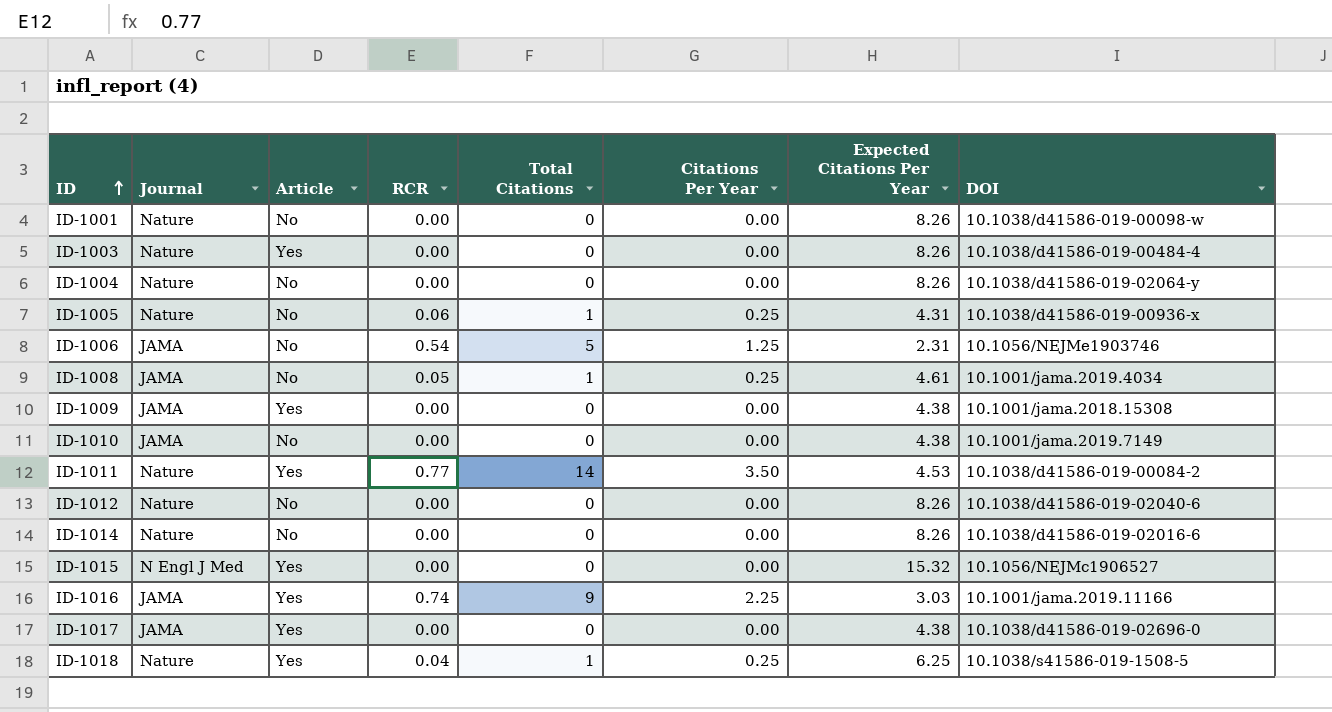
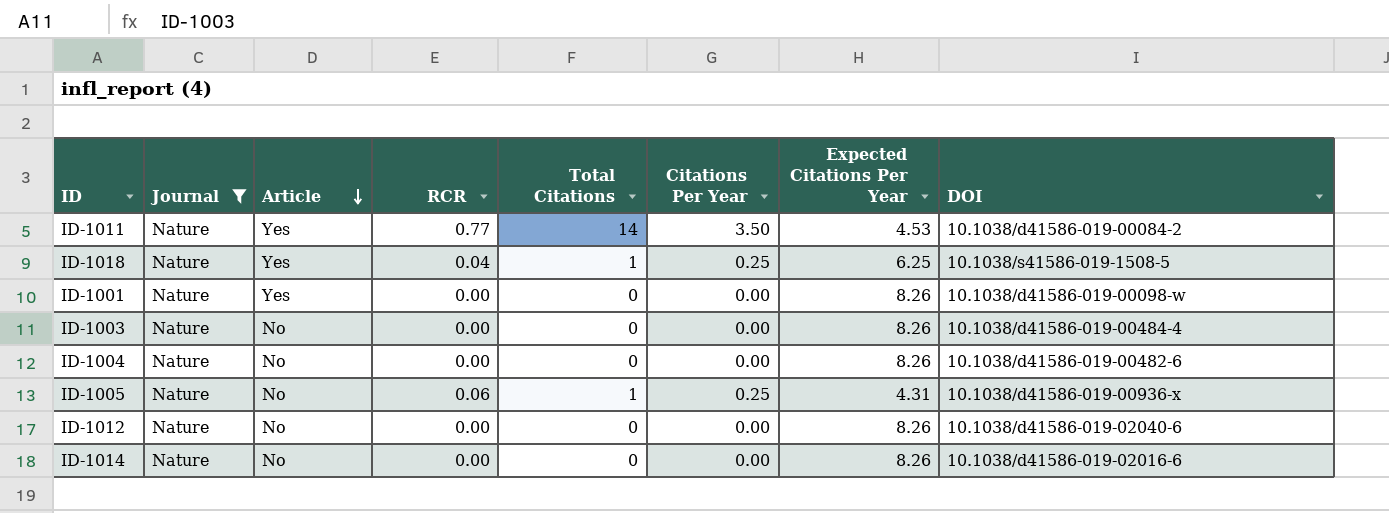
filter: none -> Journal = Nature
row order: ID ascending -> Article descending
ID-1001 | Article: No -> Yes
ID-1003 | Article: Yes -> No
ID-1004 | DOI: 10.1038/d41586-019-02064-y -> 10.1038/d41586-019-00482-6

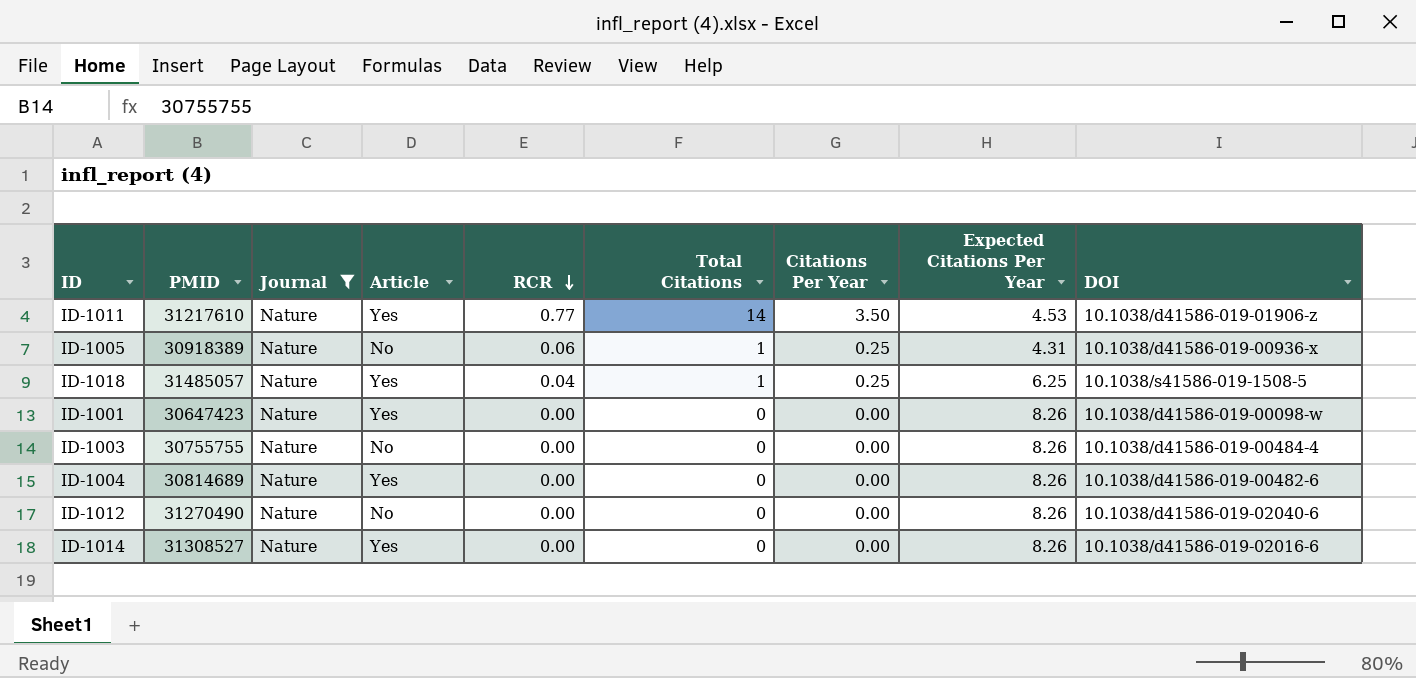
row order: Article descending -> RCR descending
column PMID | position: none -> 2
ID-1011 | DOI: 10.1038/d41586-019-00084-2 -> 10.1038/d41586-019-01906-z
ID-1004 | Article: No -> Yes
ID-1014 | Article: No -> Yes

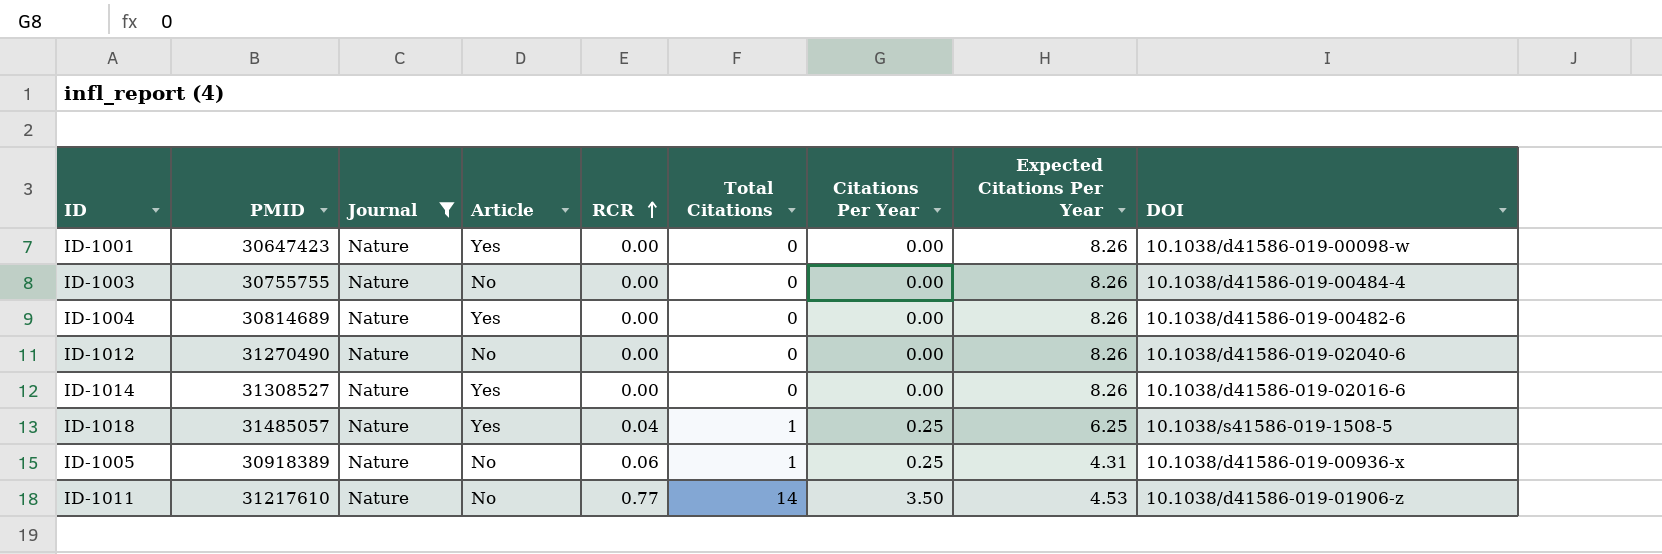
row order: RCR descending -> RCR ascending
ID-1011 | Article: Yes -> No

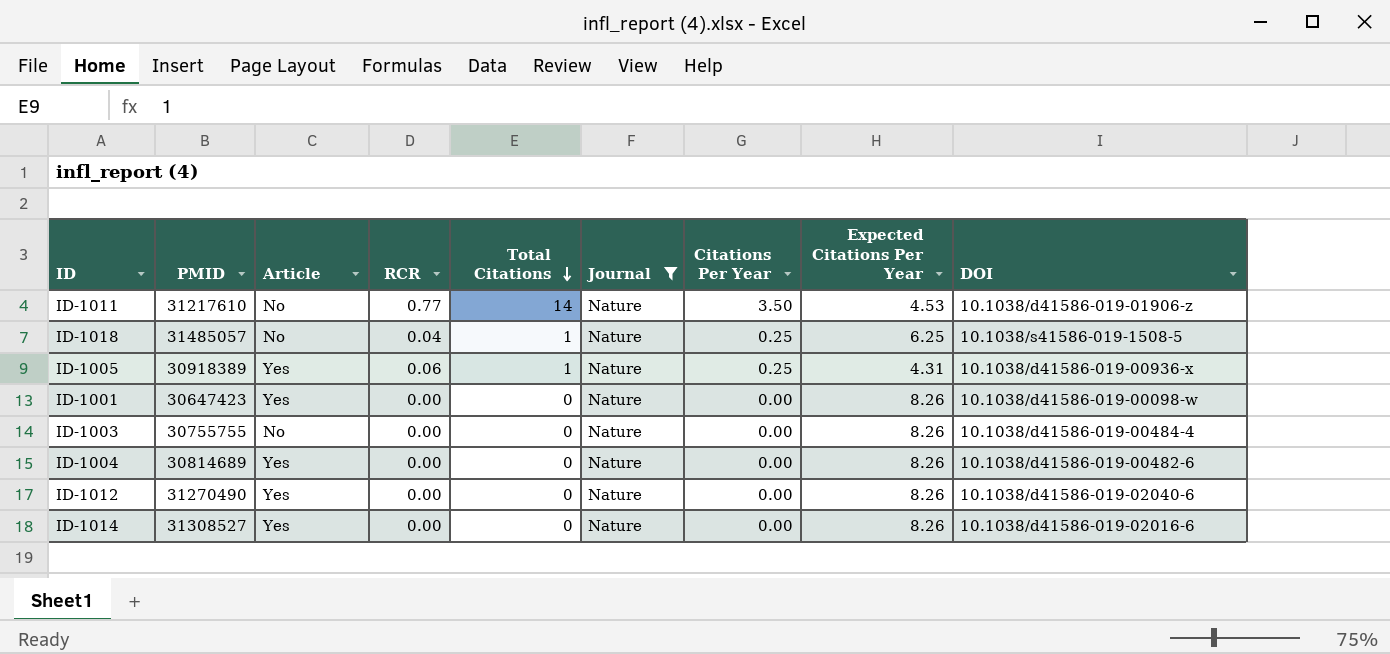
row order: RCR ascending -> Total Citations descending
column Journal | position: 3 -> 6
ID-1018 | Article: Yes -> No
ID-1005 | Article: No -> Yes
ID-1012 | Article: No -> Yes

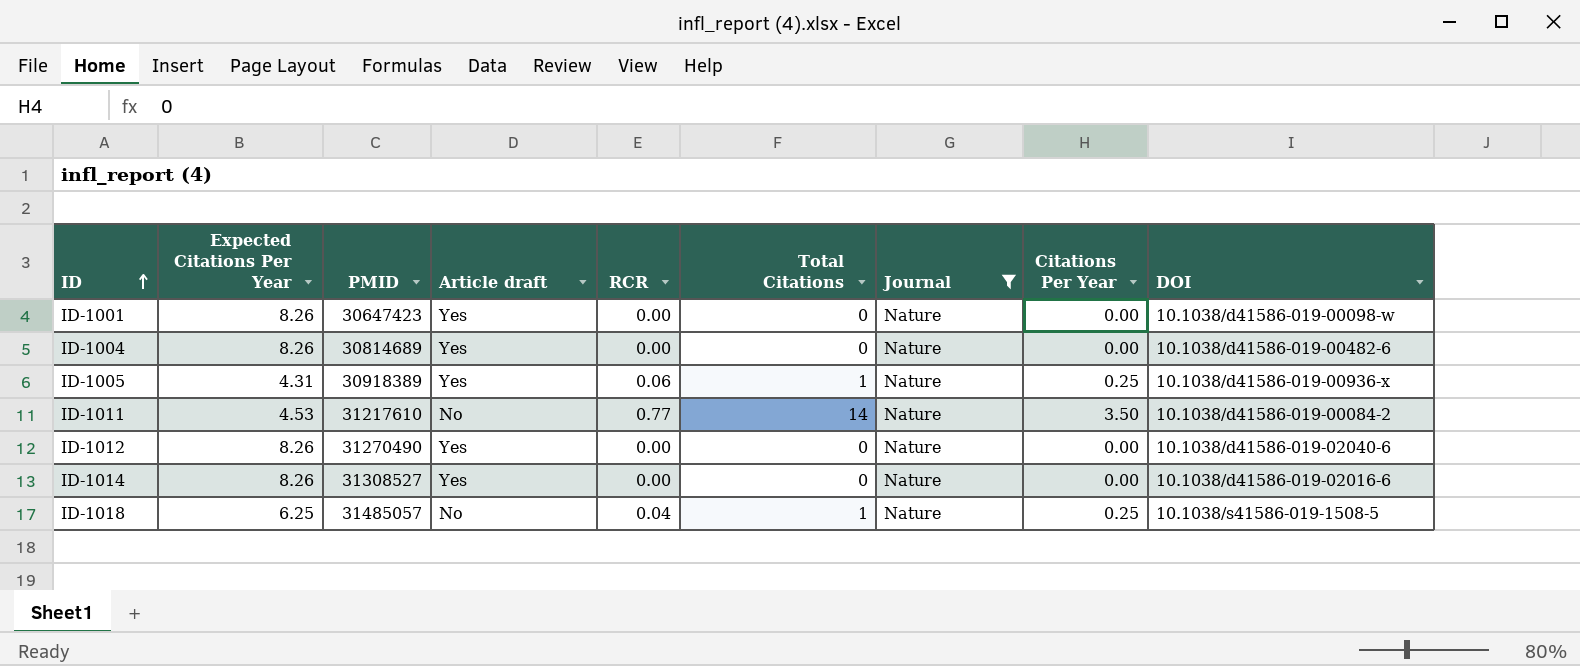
row order: Total Citations descending -> ID ascending
column Expected Citations Per Year | position: 8 -> 2
column name: Article -> Article draft
row ID-1003: 30755755 | No | 0.00 | 0 | Nature | 0.00 | 8.26 | 10.1038/d41586-019-00484-4 -> none
ID-1011 | DOI: 10.1038/d41586-019-01906-z -> 10.1038/d41586-019-00084-2

